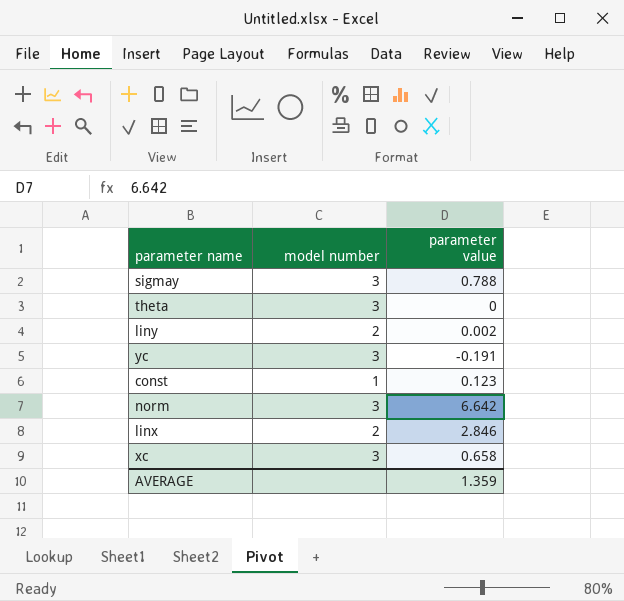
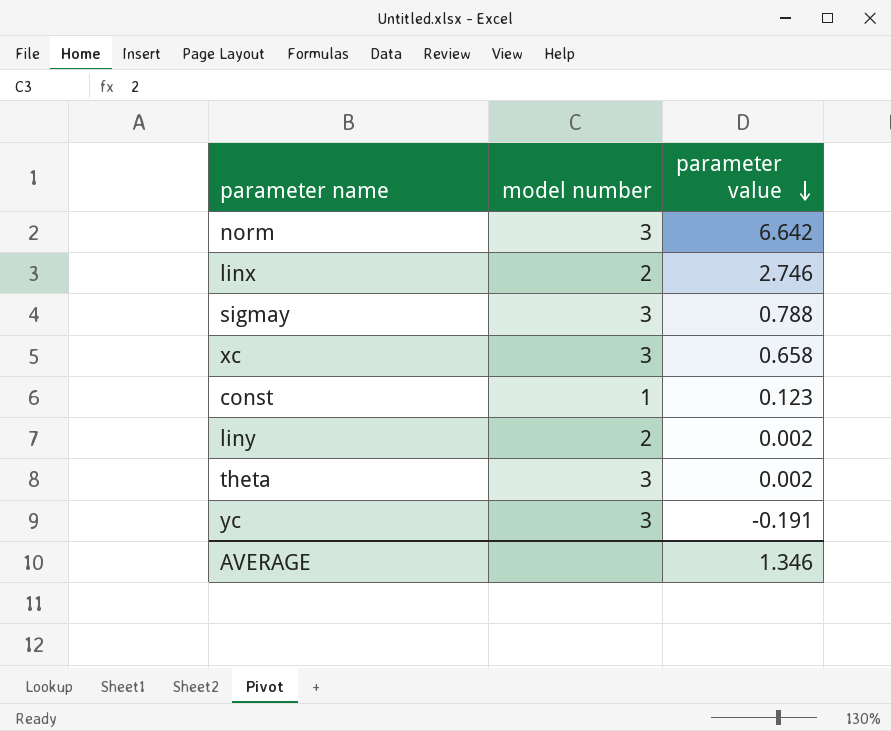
row order: none -> parameter value descending
linx | parameter value: 2.846 -> 2.746
theta | parameter value: 0 -> 0.002
AVERAGE | parameter value: 1.359 -> 1.346

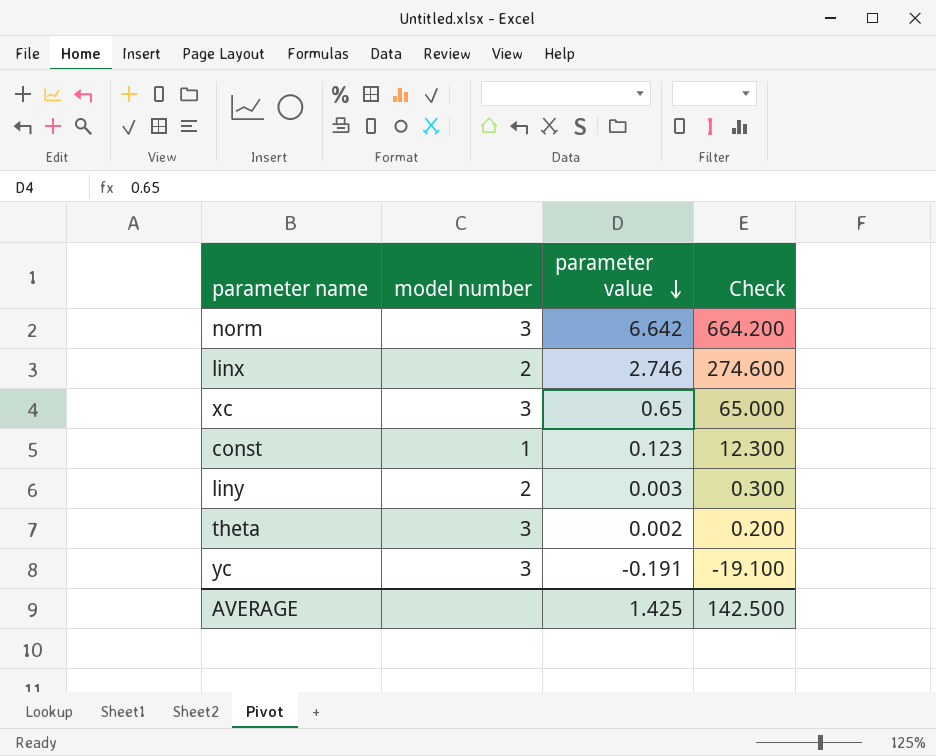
column Check | formula: none -> [parameter value] * 100
row sigmay: 3 | 0.788 -> none
xc | parameter value: 0.658 -> 0.65
liny | parameter value: 0.002 -> 0.003
AVERAGE | parameter value: 1.346 -> 1.425

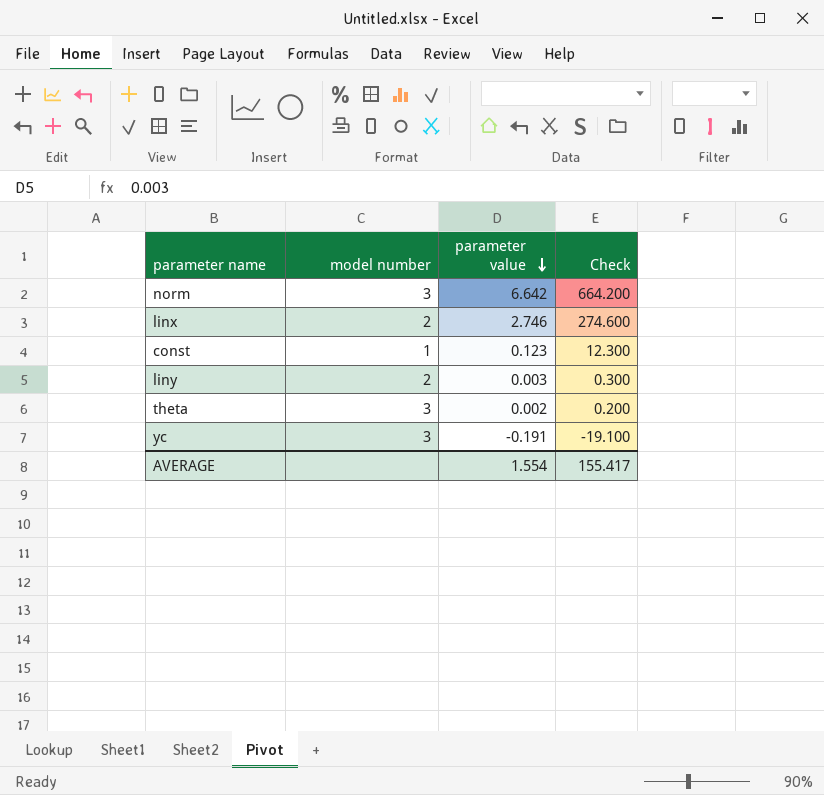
row xc: 3 | 0.65 | 65.000 -> none
AVERAGE | parameter value: 1.425 -> 1.554
AVERAGE | Check: 142.500 -> 155.417

